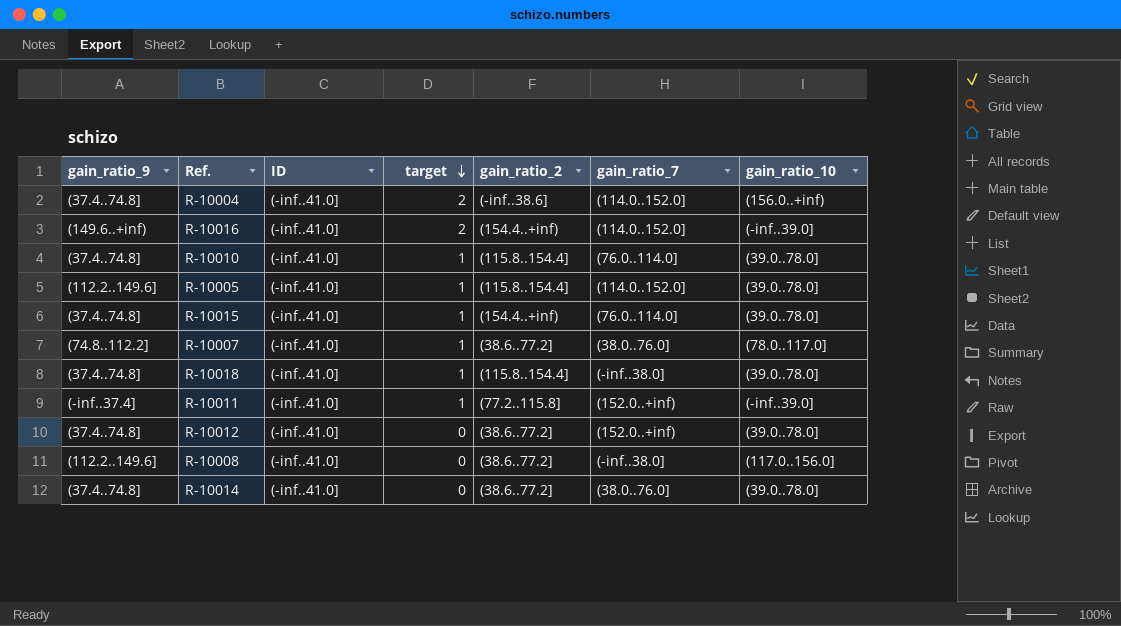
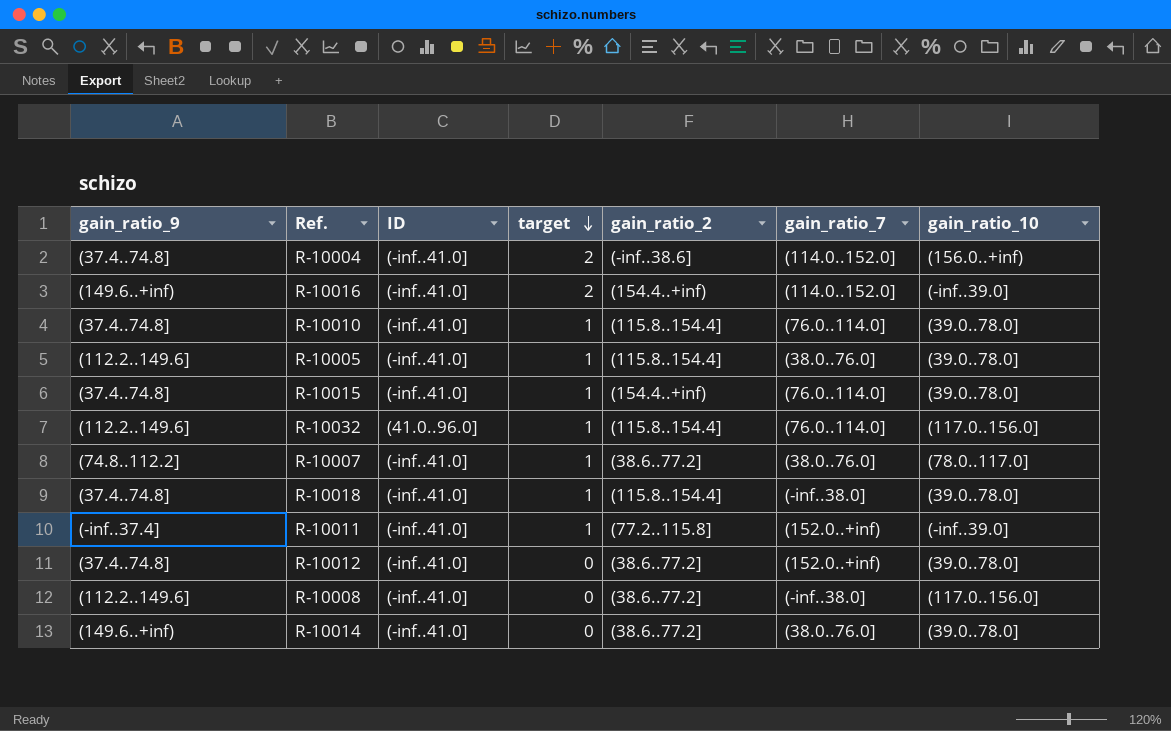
R-10005 | gain_ratio_7: (114.0..152.0] -> (38.0..76.0]
row R-10032: none -> (112.2..149.6] | (41.0..96.0] | 1 | (115.8..154.4] | (76.0..114.0] | (117.0..156.0]
R-10014 | gain_ratio_9: (37.4..74.8] -> (149.6..+inf)

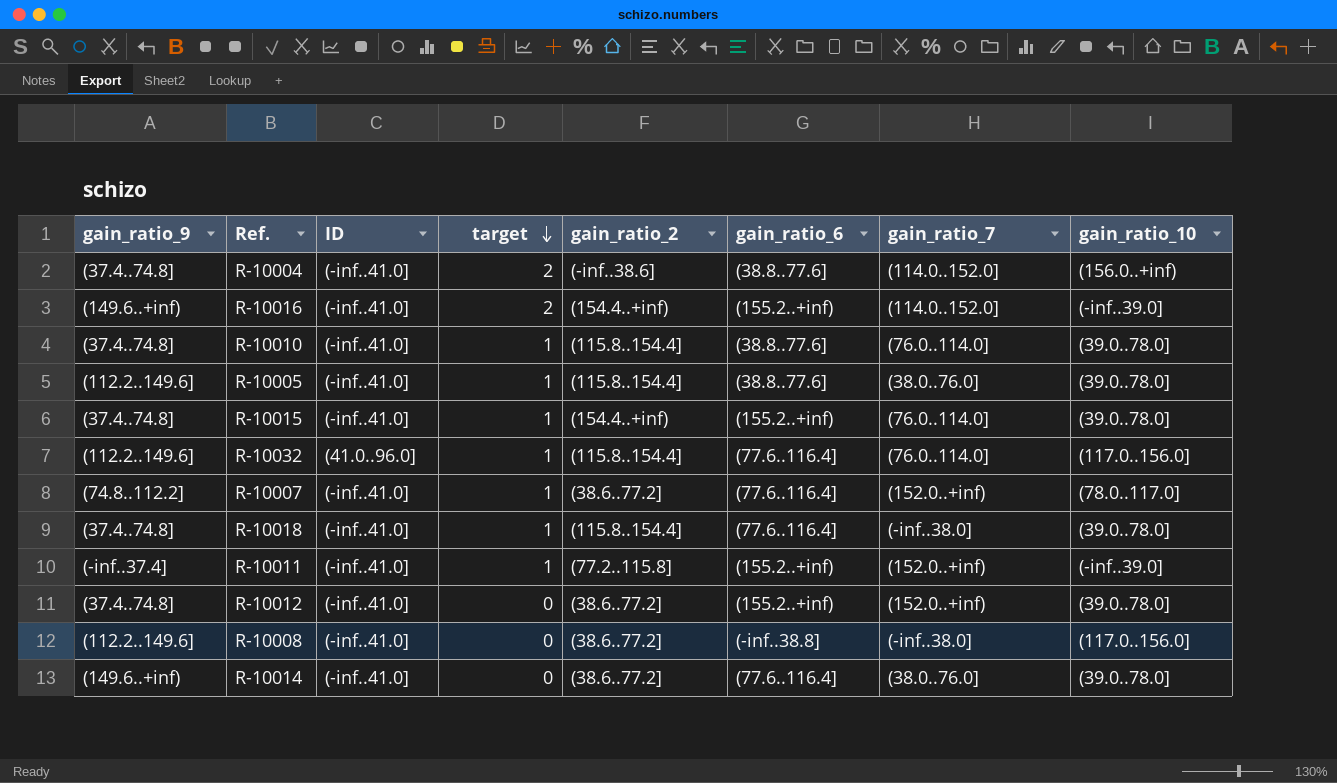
column gain_ratio_6 | position: none -> 6
R-10007 | gain_ratio_7: (38.0..76.0] -> (152.0..+inf)

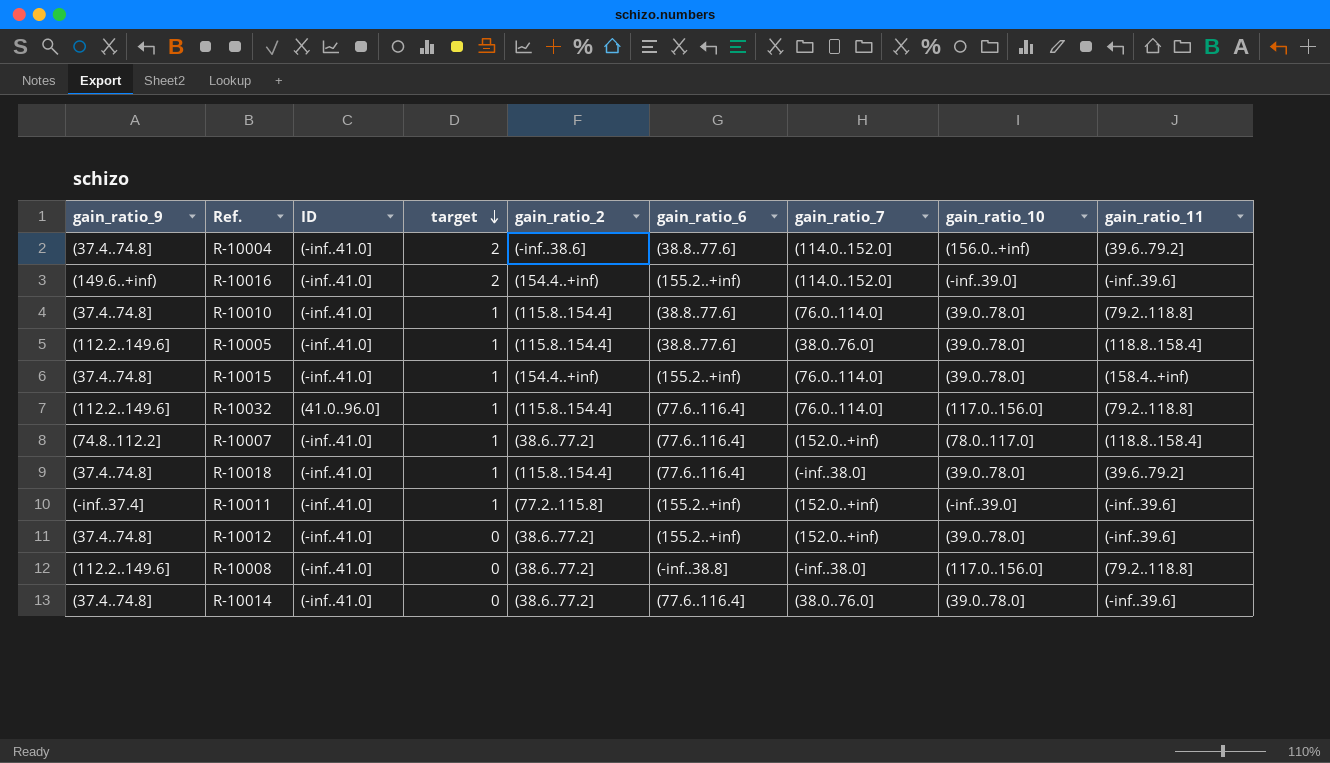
column gain_ratio_11 | position: none -> 9
R-10014 | gain_ratio_9: (149.6..+inf) -> (37.4..74.8]

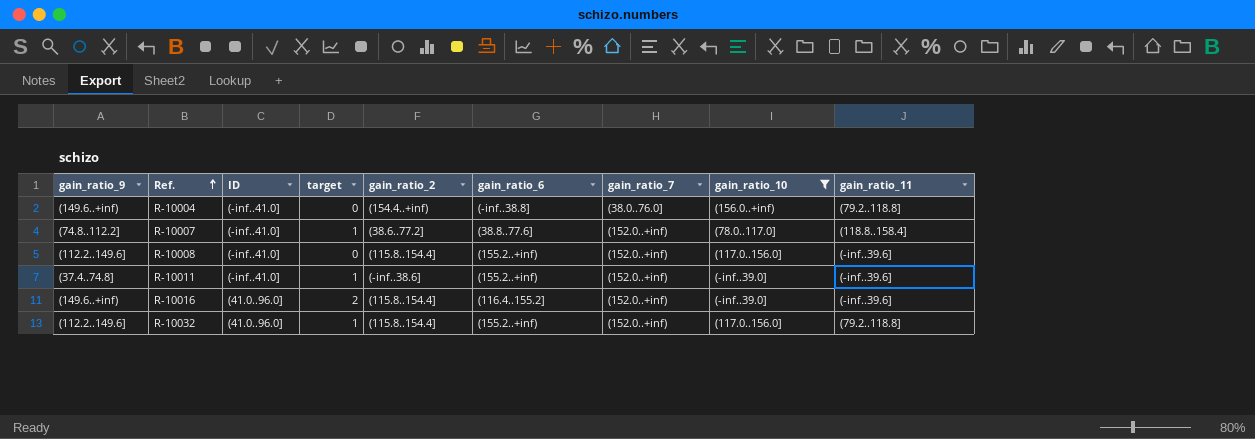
filter: none -> gain_ratio_10 != (39.0..78.0]
row order: target descending -> Ref. ascending
R-10004 | gain_ratio_9: (37.4..74.8] -> (149.6..+inf)
R-10004 | target: 2 -> 0
R-10004 | gain_ratio_2: (-inf..38.6] -> (154.4..+inf)
R-10004 | gain_ratio_6: (38.8..77.6] -> (-inf..38.8]
R-10004 | gain_ratio_7: (114.0..152.0] -> (38.0..76.0]
R-10004 | gain_ratio_11: (39.6..79.2] -> (79.2..118.8]
R-10007 | gain_ratio_6: (77.6..116.4] -> (38.8..77.6]
R-10008 | gain_ratio_2: (38.6..77.2] -> (115.8..154.4]
R-10008 | gain_ratio_6: (-inf..38.8] -> (155.2..+inf)
R-10008 | gain_ratio_7: (-inf..38.0] -> (152.0..+inf)
R-10008 | gain_ratio_11: (79.2..118.8] -> (-inf..39.6]
R-10011 | gain_ratio_9: (-inf..37.4] -> (37.4..74.8]
R-10011 | gain_ratio_2: (77.2..115.8] -> (-inf..38.6]
R-10016 | ID: (-inf..41.0] -> (41.0..96.0]
R-10016 | gain_ratio_2: (154.4..+inf) -> (115.8..154.4]
R-10016 | gain_ratio_6: (155.2..+inf) -> (116.4..155.2]
R-10016 | gain_ratio_7: (114.0..152.0] -> (152.0..+inf)
R-10032 | gain_ratio_6: (77.6..116.4] -> (155.2..+inf)
R-10032 | gain_ratio_7: (76.0..114.0] -> (152.0..+inf)

